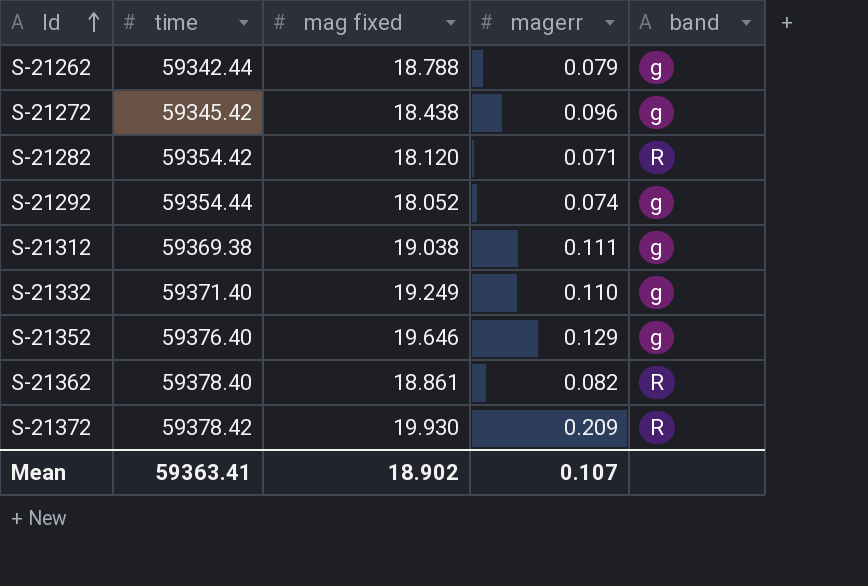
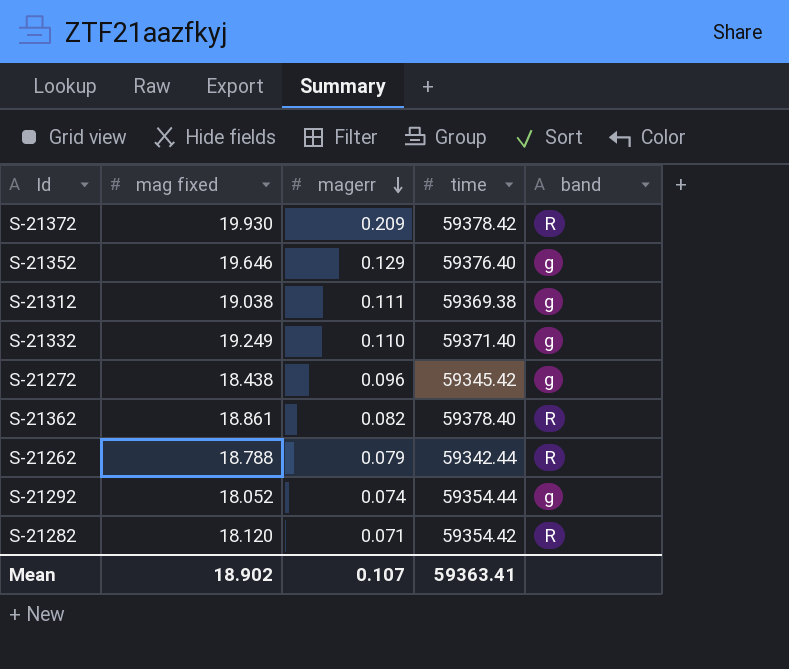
row order: Id ascending -> magerr descending
column time | position: 2 -> 4
S-21262 | band: g -> R

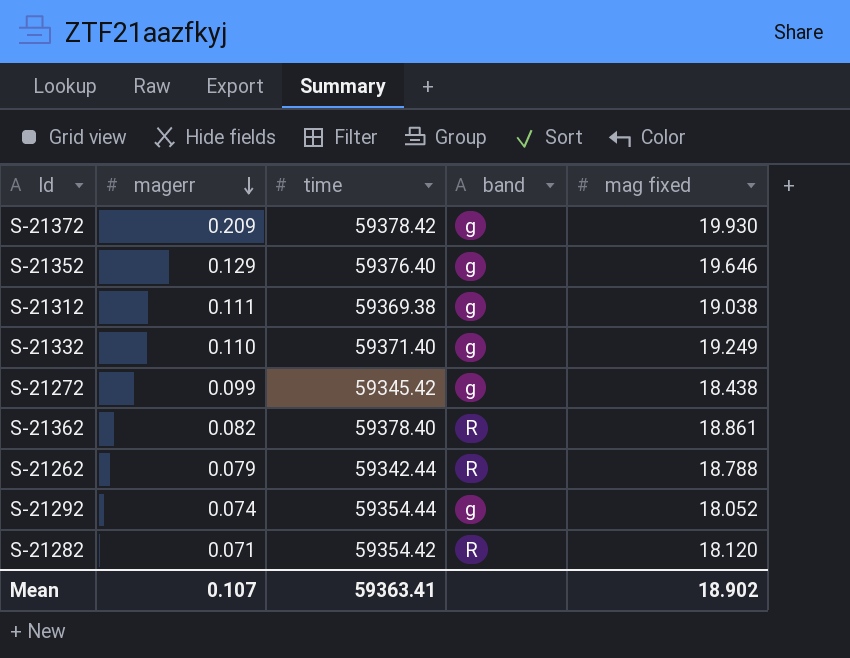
column mag fixed | position: 2 -> 5
S-21372 | band: R -> g
S-21272 | magerr: 0.096 -> 0.099

